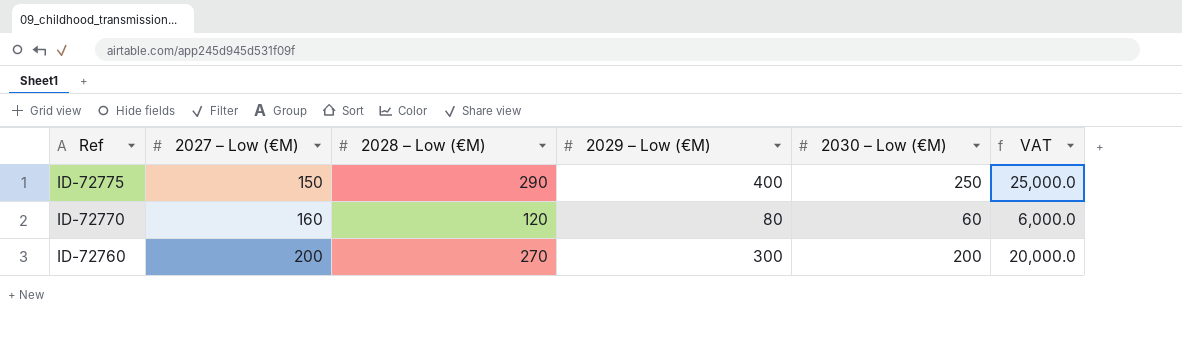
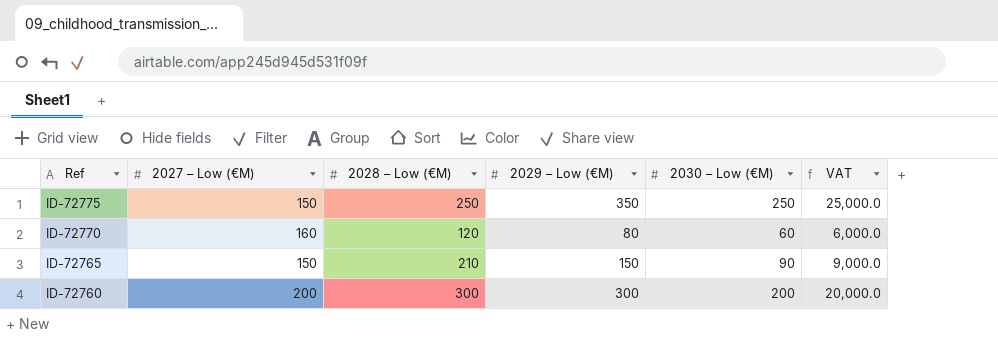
ID-72775 | 2028 – Low (€M): 290 -> 250
ID-72775 | 2029 – Low (€M): 400 -> 350
row ID-72765: none -> 150 | 210 | 150 | 90 | 9,000.0
ID-72760 | 2028 – Low (€M): 270 -> 300

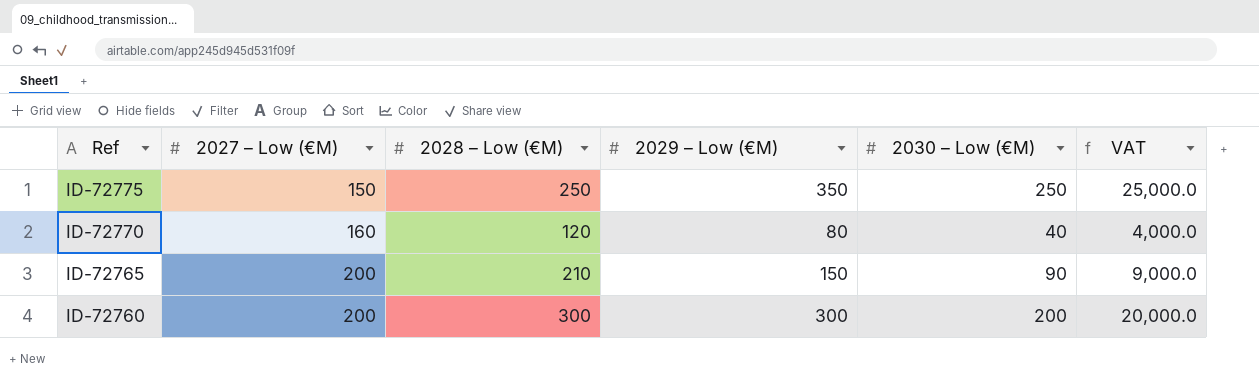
ID-72770 | 2030 – Low (€M): 60 -> 40
ID-72770 | VAT: 6,000.0 -> 4,000.0
ID-72765 | 2027 – Low (€M): 150 -> 200

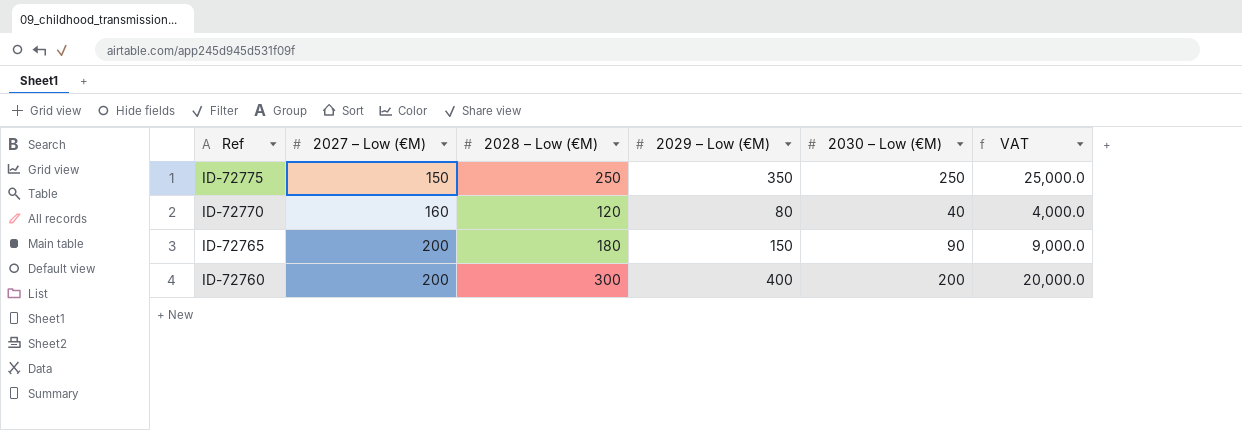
ID-72765 | 2028 – Low (€M): 210 -> 180
ID-72760 | 2029 – Low (€M): 300 -> 400

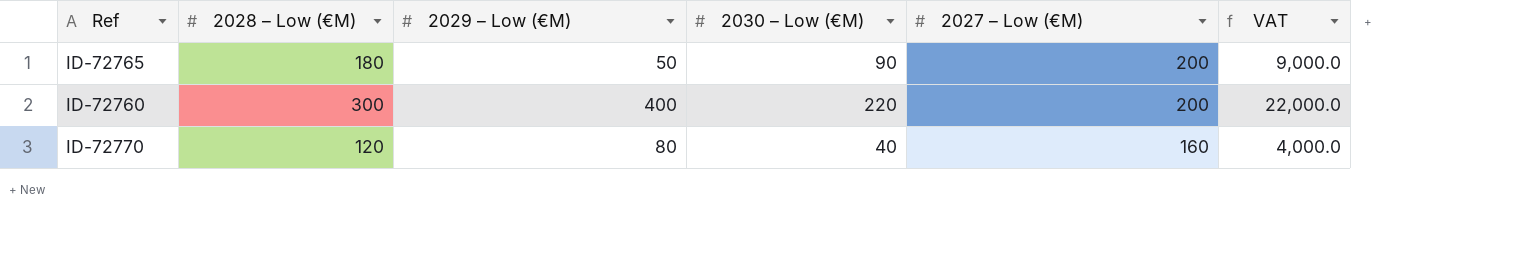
row order: Ref descending -> 2027 – Low (€M) descending
column 2027 – Low (€M) | position: 2 -> 5
row ID-72775: 150 | 250 | 350 | 250 | 25,000.0 -> none
ID-72765 | 2029 – Low (€M): 150 -> 50
ID-72760 | 2030 – Low (€M): 200 -> 220
ID-72760 | VAT: 20,000.0 -> 22,000.0

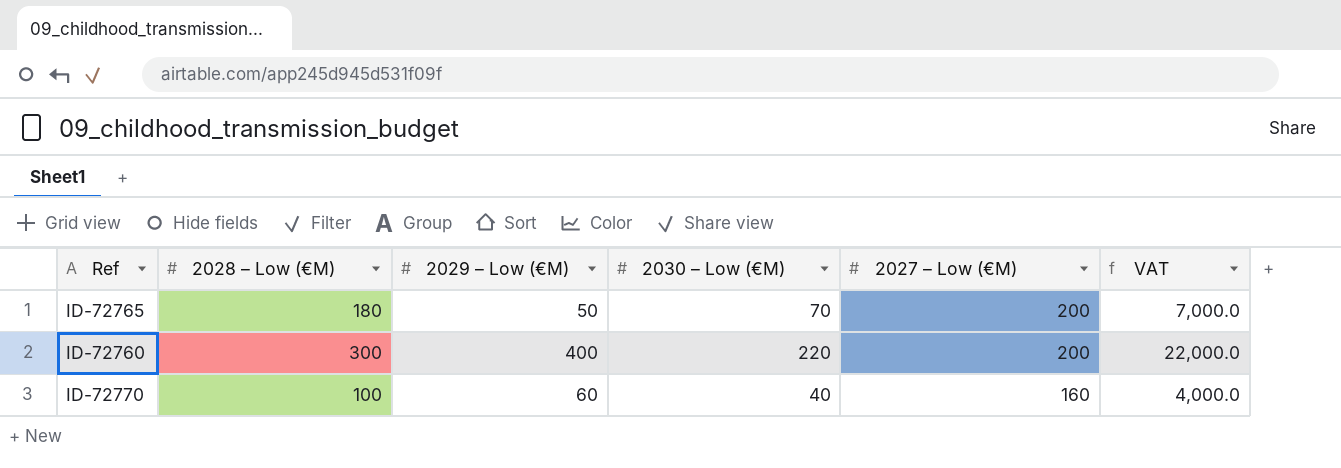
ID-72765 | 2030 – Low (€M): 90 -> 70
ID-72765 | VAT: 9,000.0 -> 7,000.0
ID-72770 | 2028 – Low (€M): 120 -> 100
ID-72770 | 2029 – Low (€M): 80 -> 60

